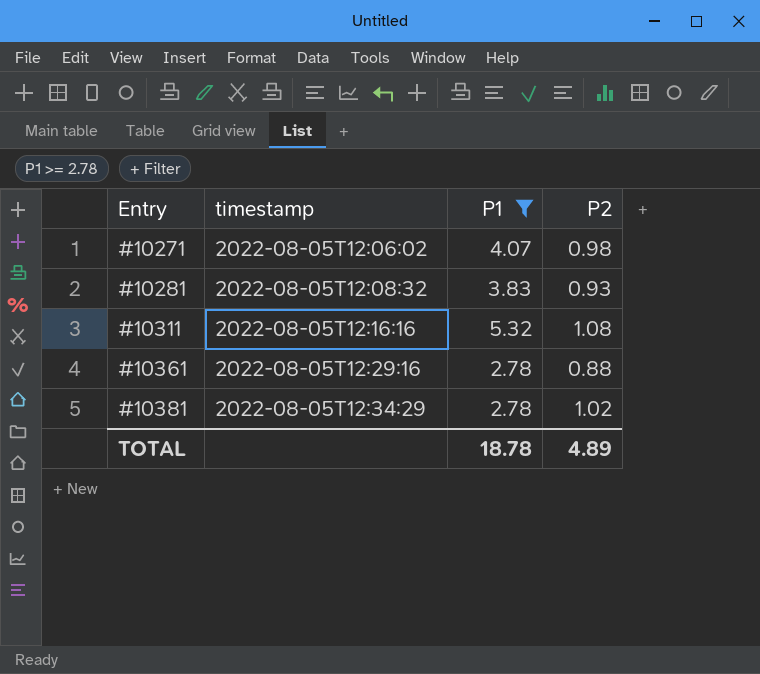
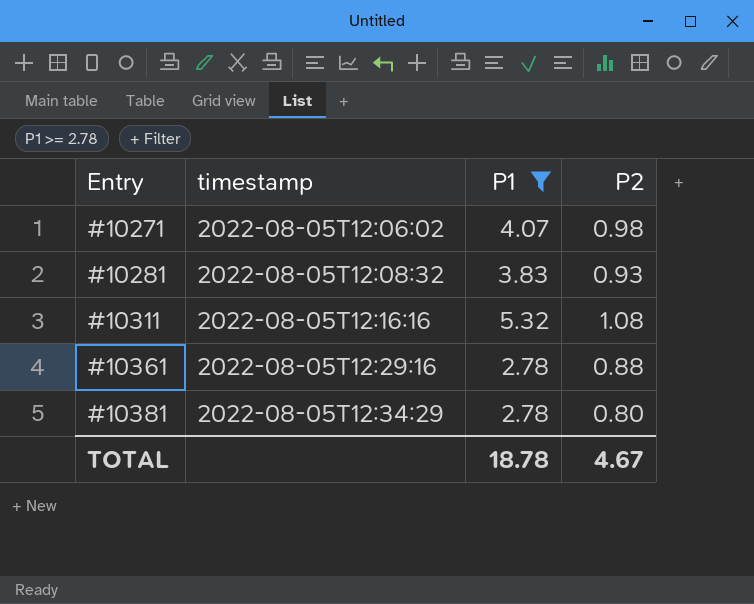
#10381 | P2: 1.02 -> 0.80
TOTAL | P2: 4.89 -> 4.67

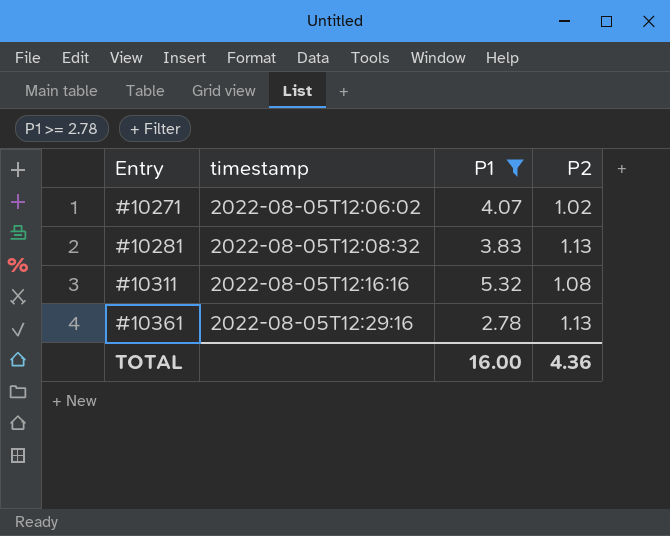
row #10381: 2022-08-05T12:34:29 | 2.78 | 0.80 -> none
#10271 | P2: 0.98 -> 1.02
#10281 | P2: 0.93 -> 1.13
#10361 | P2: 0.88 -> 1.13
TOTAL | P1: 18.78 -> 16.00
TOTAL | P2: 4.67 -> 4.36

